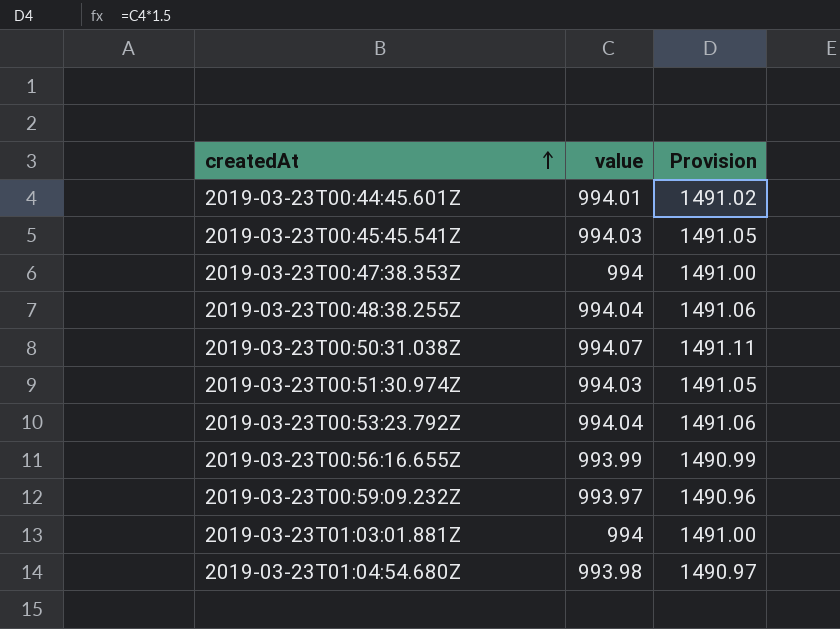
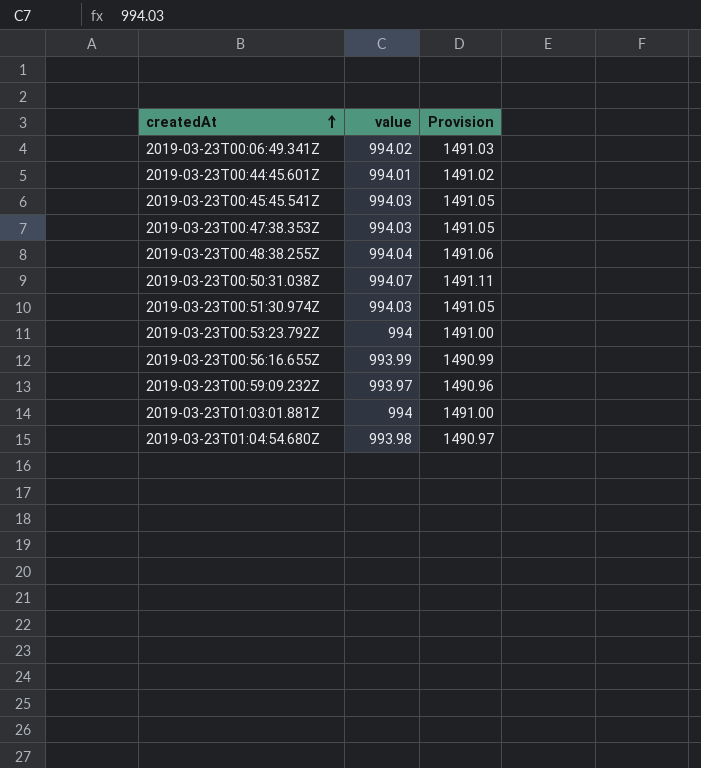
row 2019-03-23T00:06:49.341Z: none -> 994.02 | 1491.03
2019-03-23T00:47:38.353Z | value: 994 -> 994.03
2019-03-23T00:47:38.353Z | Provision: 1491.00 -> 1491.05
2019-03-23T00:53:23.792Z | value: 994.04 -> 994
2019-03-23T00:53:23.792Z | Provision: 1491.06 -> 1491.00

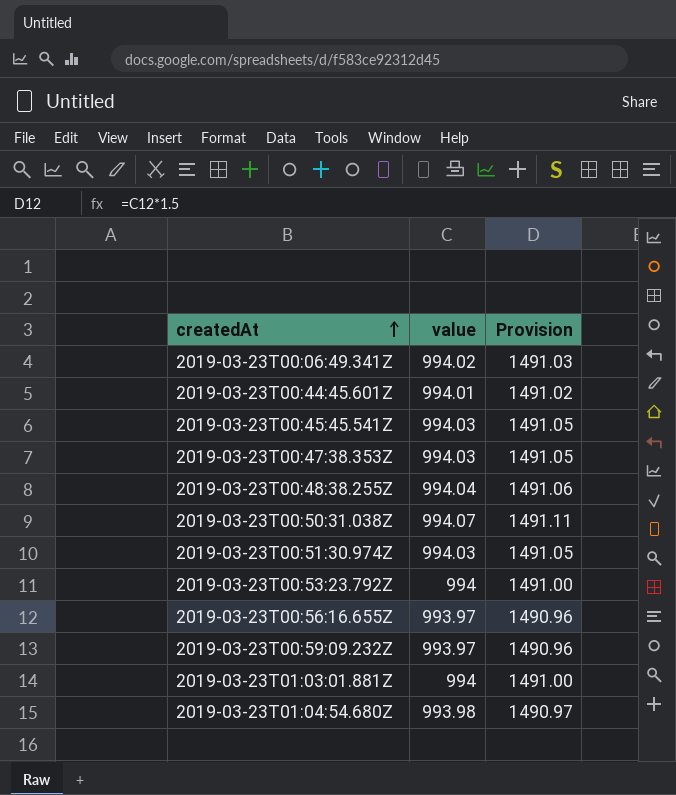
2019-03-23T00:56:16.655Z | value: 993.99 -> 993.97
2019-03-23T00:56:16.655Z | Provision: 1490.99 -> 1490.96

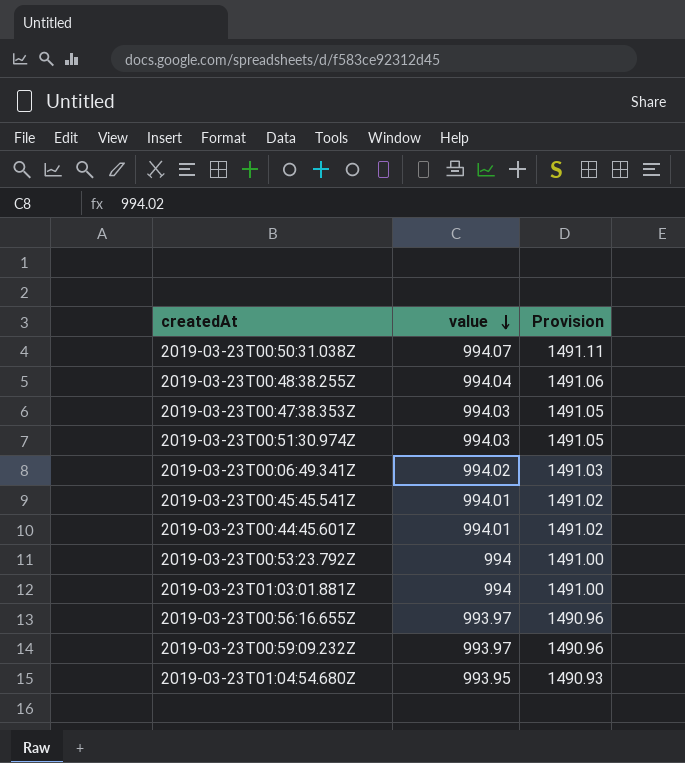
row order: createdAt ascending -> value descending
2019-03-23T00:45:45.541Z | value: 994.03 -> 994.01
2019-03-23T00:45:45.541Z | Provision: 1491.05 -> 1491.02
2019-03-23T01:04:54.680Z | value: 993.98 -> 993.95
2019-03-23T01:04:54.680Z | Provision: 1490.97 -> 1490.93

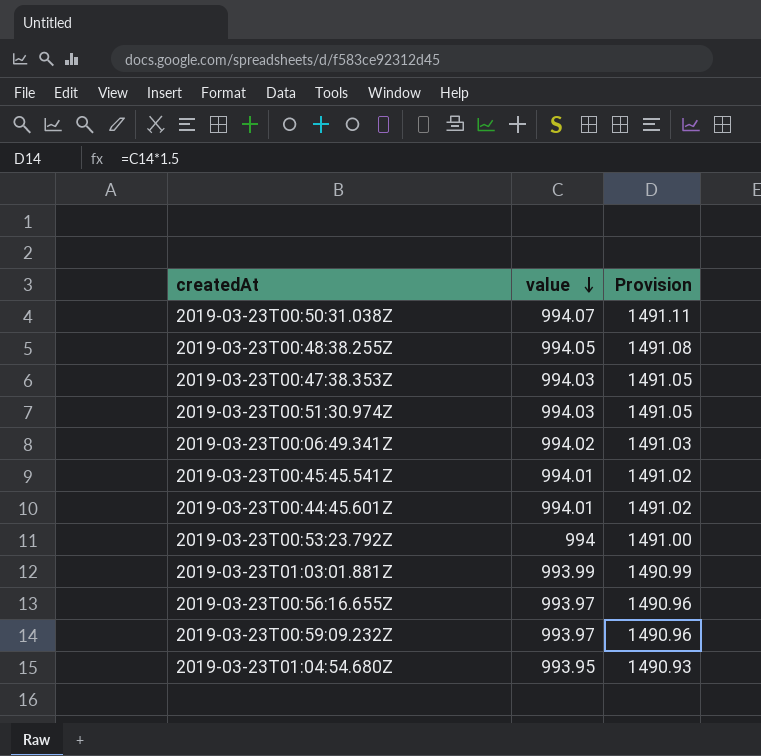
2019-03-23T00:48:38.255Z | value: 994.04 -> 994.05
2019-03-23T00:48:38.255Z | Provision: 1491.06 -> 1491.08
2019-03-23T01:03:01.881Z | value: 994 -> 993.99
2019-03-23T01:03:01.881Z | Provision: 1491.00 -> 1490.99

